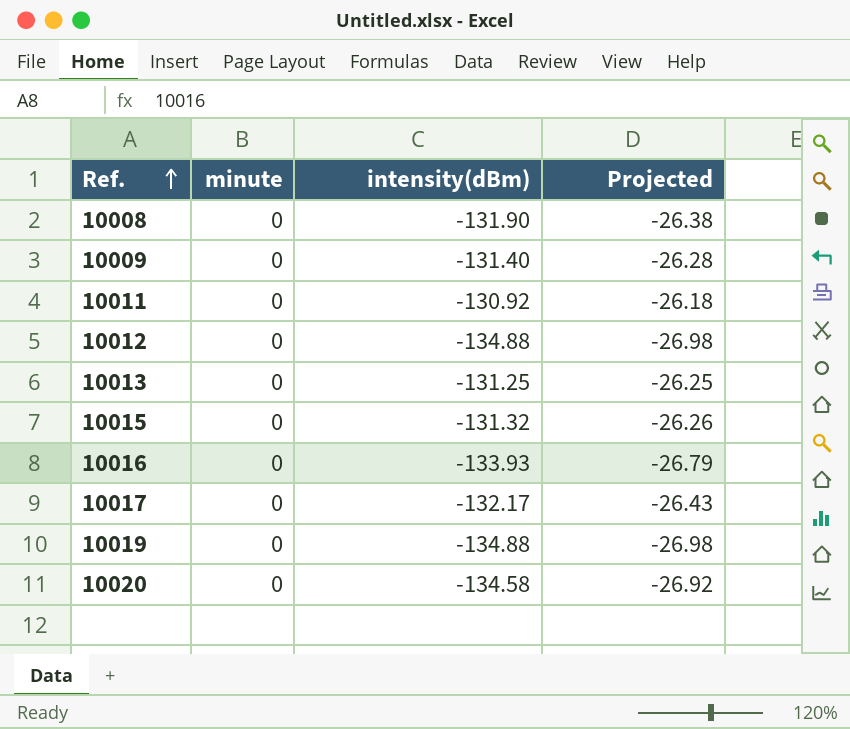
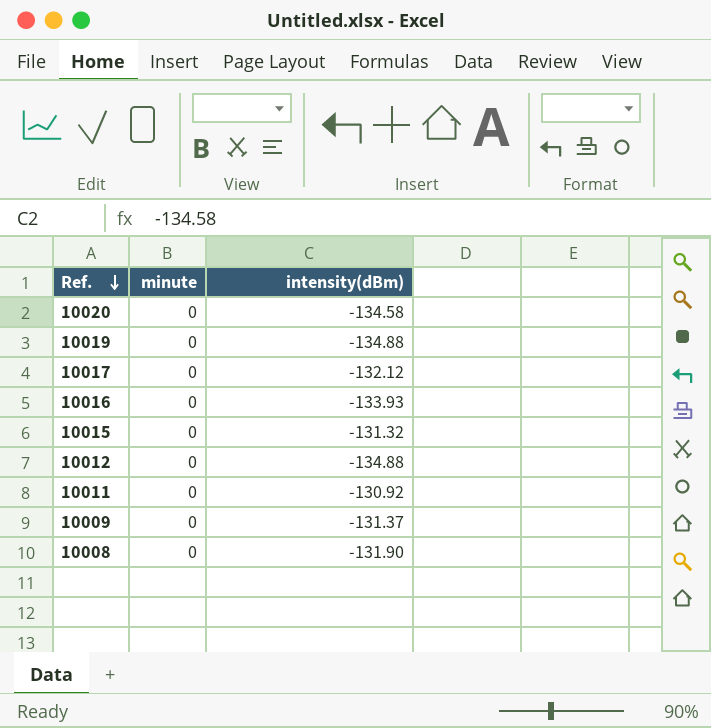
row order: Ref. ascending -> Ref. descending
column Projected | formula: [intensity(dBm)] * 0.2 -> none
row 10013: 0 | -131.25 | -26.25 -> none
10017 | intensity(dBm): -132.17 -> -132.12
10009 | intensity(dBm): -131.40 -> -131.37

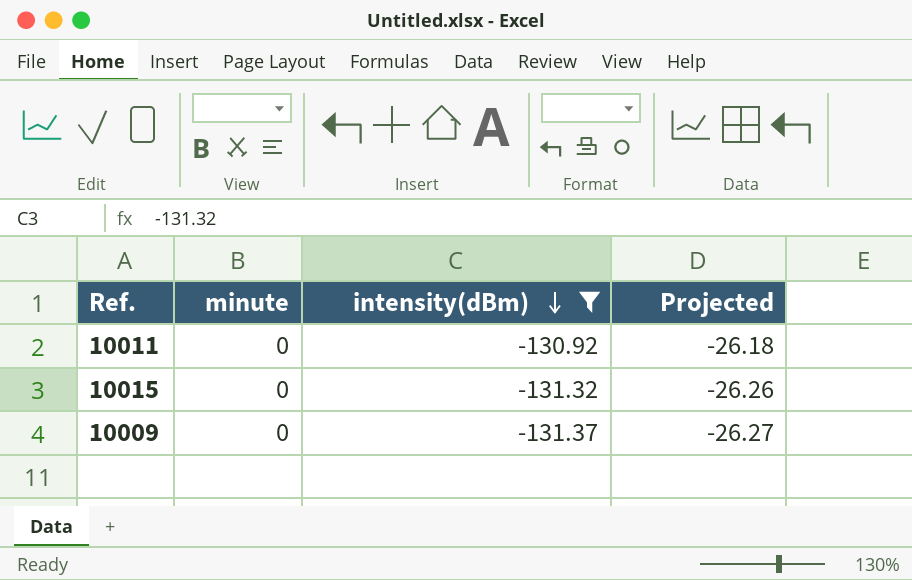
filter: none -> intensity(dBm) >= -131.37
row order: Ref. descending -> intensity(dBm) descending
column Projected | formula: none -> [intensity(dBm)] * 0.2

